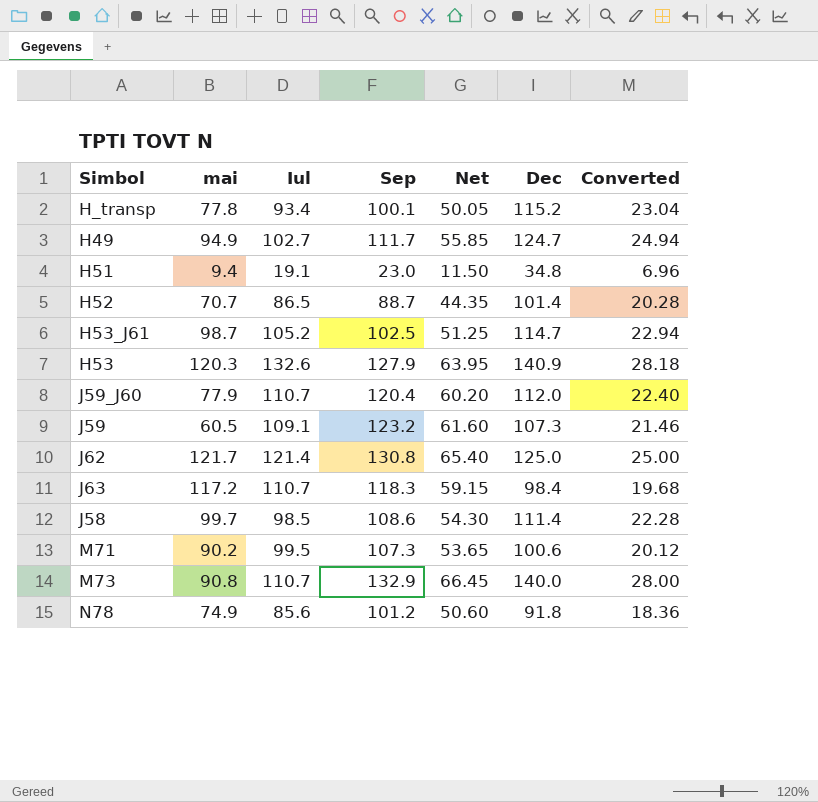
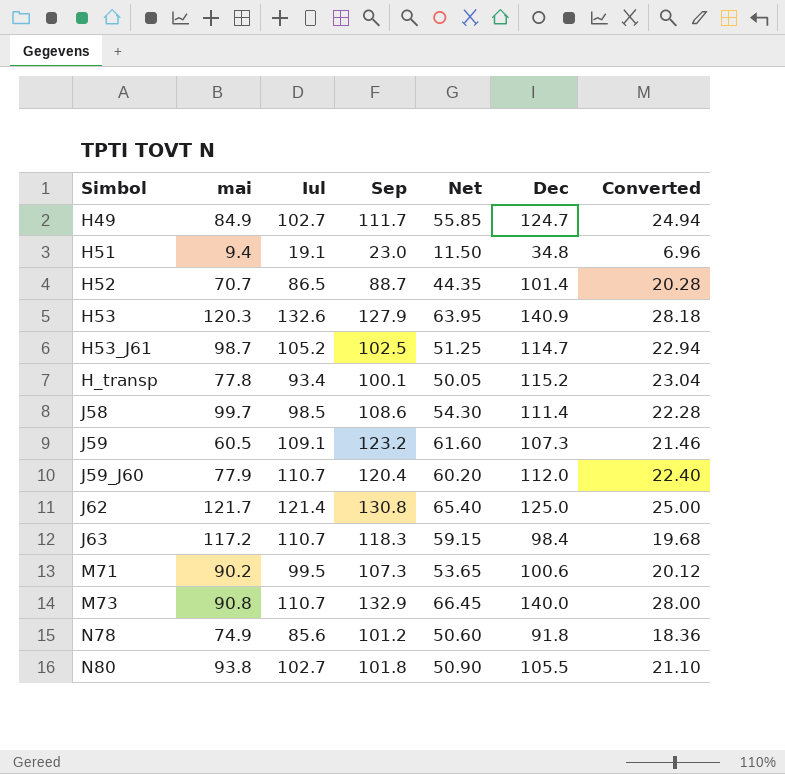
row order: none -> Simbol ascending
H49 | mai: 94.9 -> 84.9
row N80: none -> 93.8 | 102.7 | 101.8 | 50.90 | 105.5 | 21.10

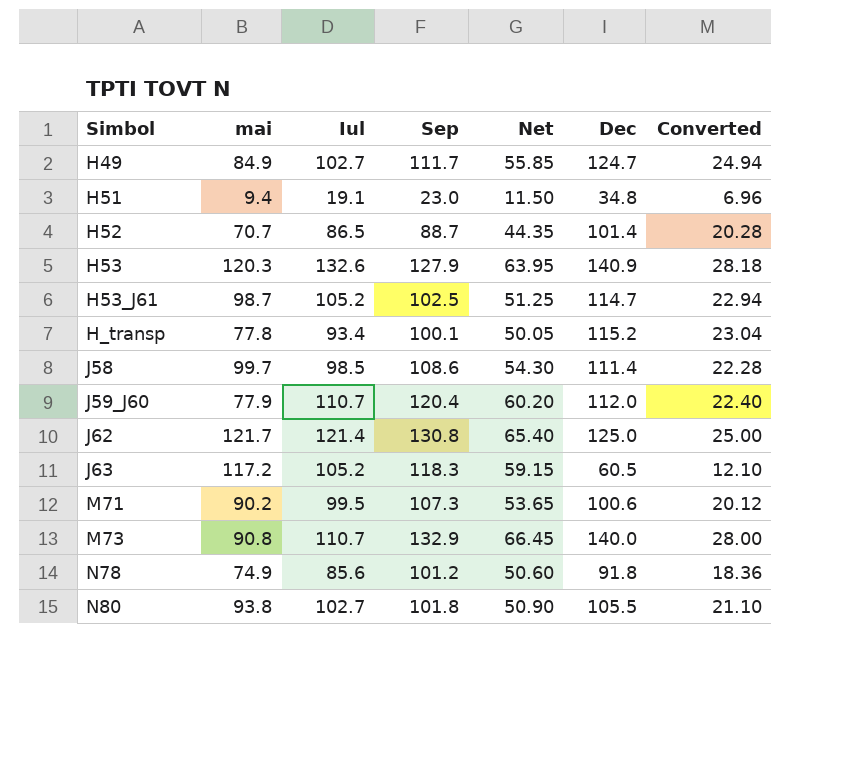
row J59: 60.5 | 109.1 | 123.2 | 61.60 | 107.3 | 21.46 -> none
J63 | Iul: 110.7 -> 105.2
J63 | Dec: 98.4 -> 60.5
J63 | Converted: 19.68 -> 12.10

